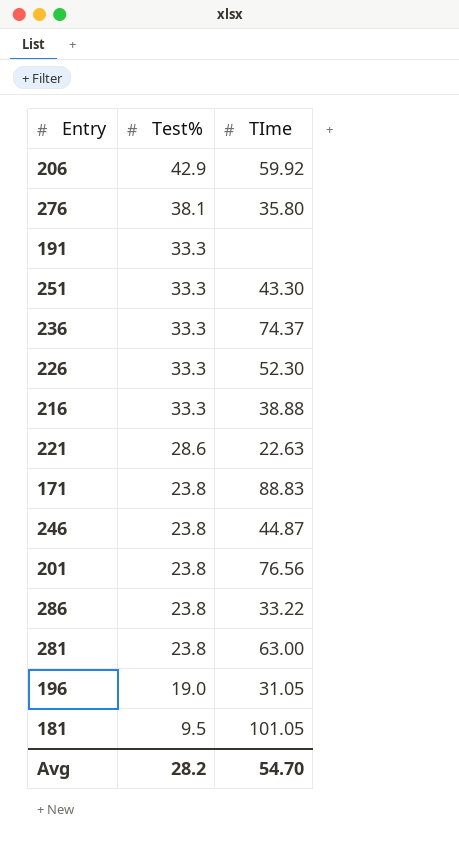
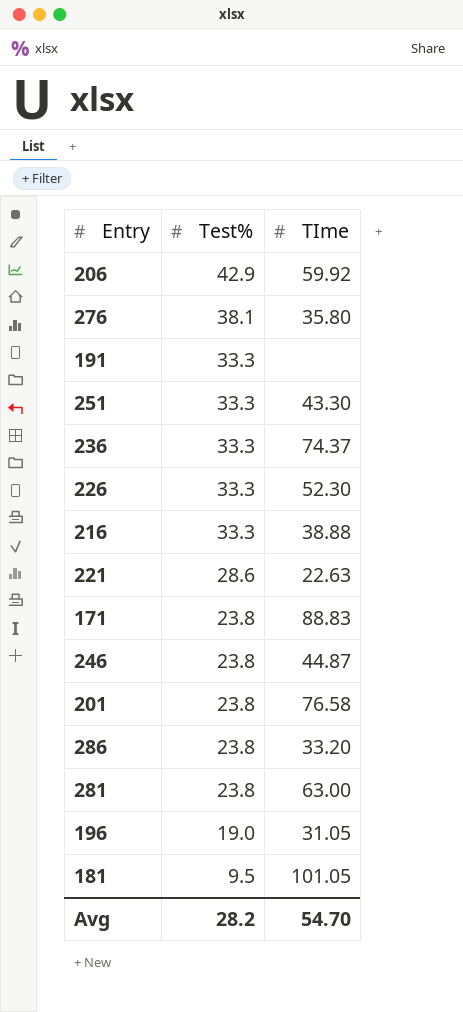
201 | TIme: 76.56 -> 76.58
286 | TIme: 33.22 -> 33.20

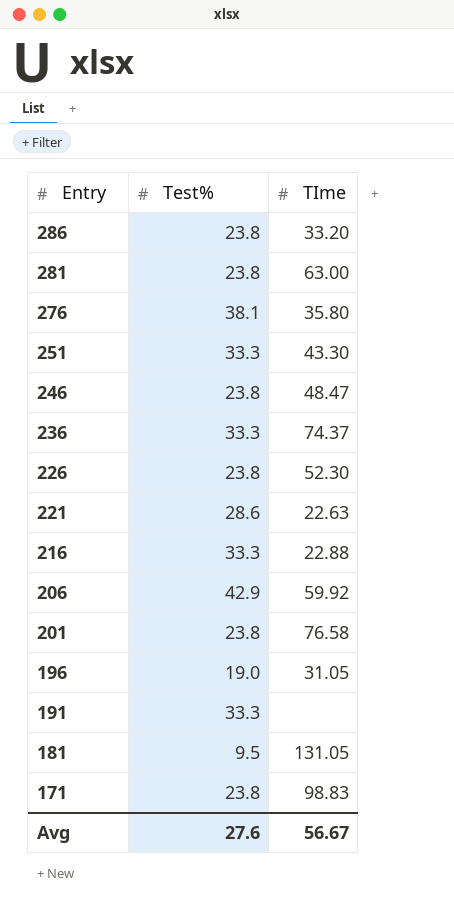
row order: Test% descending -> Entry descending
246 | TIme: 44.87 -> 48.47
226 | Test%: 33.3 -> 23.8
216 | TIme: 38.88 -> 22.88
181 | TIme: 101.05 -> 131.05
171 | TIme: 88.83 -> 98.83
Avg | Test%: 28.2 -> 27.6
Avg | TIme: 54.70 -> 56.67

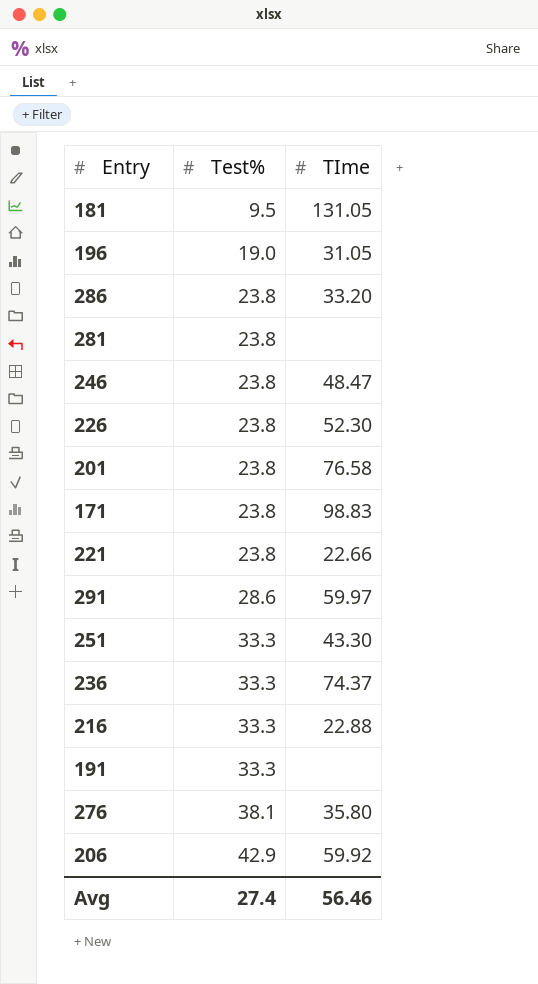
row order: Entry descending -> Test% ascending
281 | TIme: 63.00 -> none
221 | Test%: 28.6 -> 23.8
221 | TIme: 22.63 -> 22.66
row 291: none -> 28.6 | 59.97
Avg | Test%: 27.6 -> 27.4
Avg | TIme: 56.67 -> 56.46

